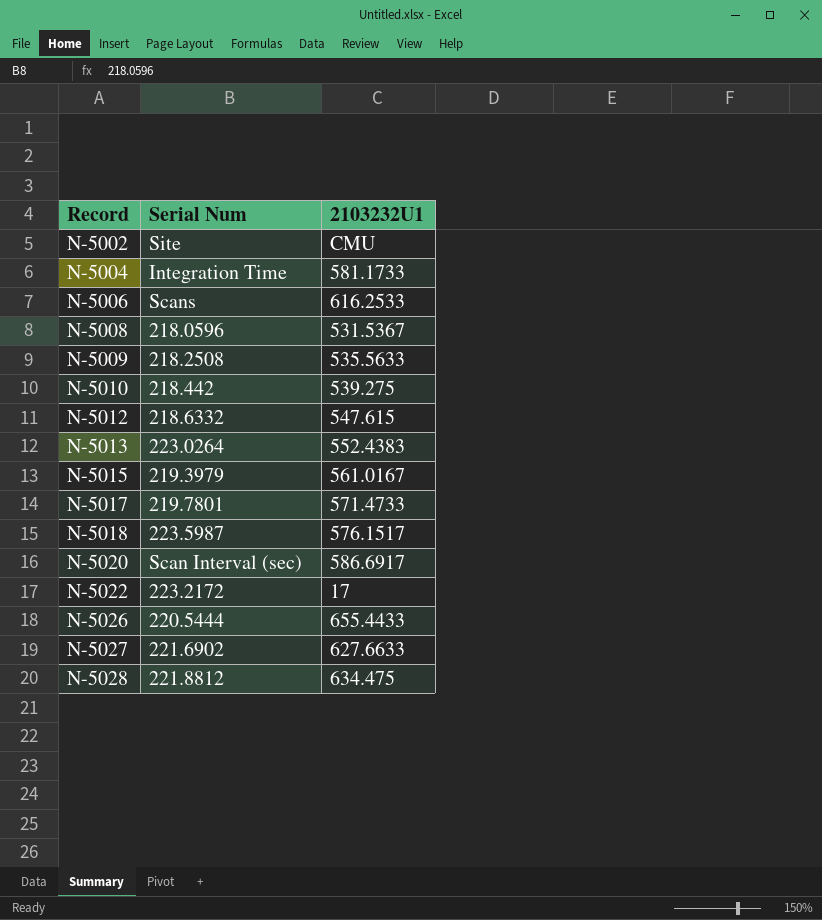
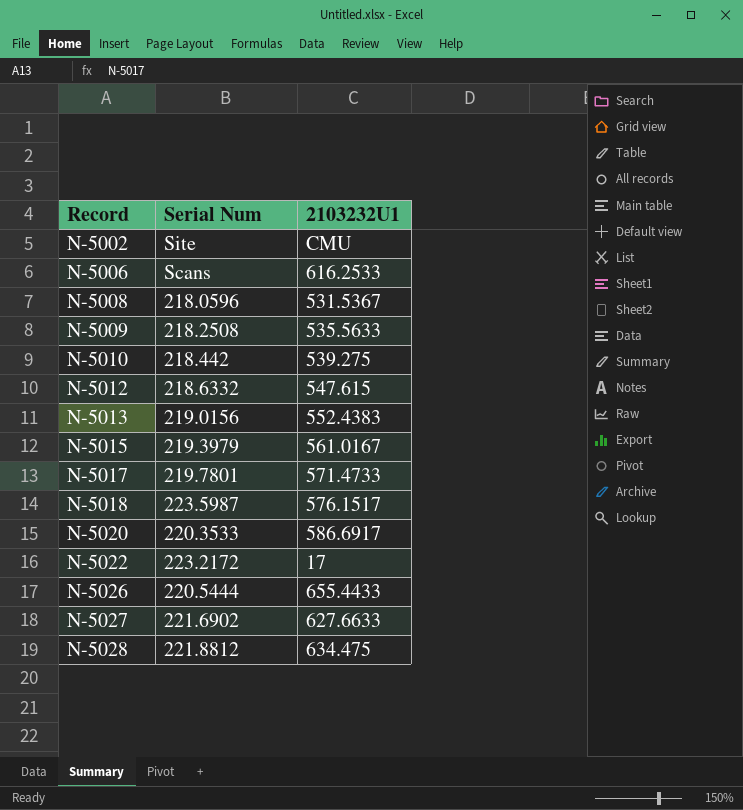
row N-5004: Integration Time | 581.1733 -> none
N-5013 | Serial Num: 223.0264 -> 219.0156
N-5020 | Serial Num: Scan Interval (sec) -> 220.3533

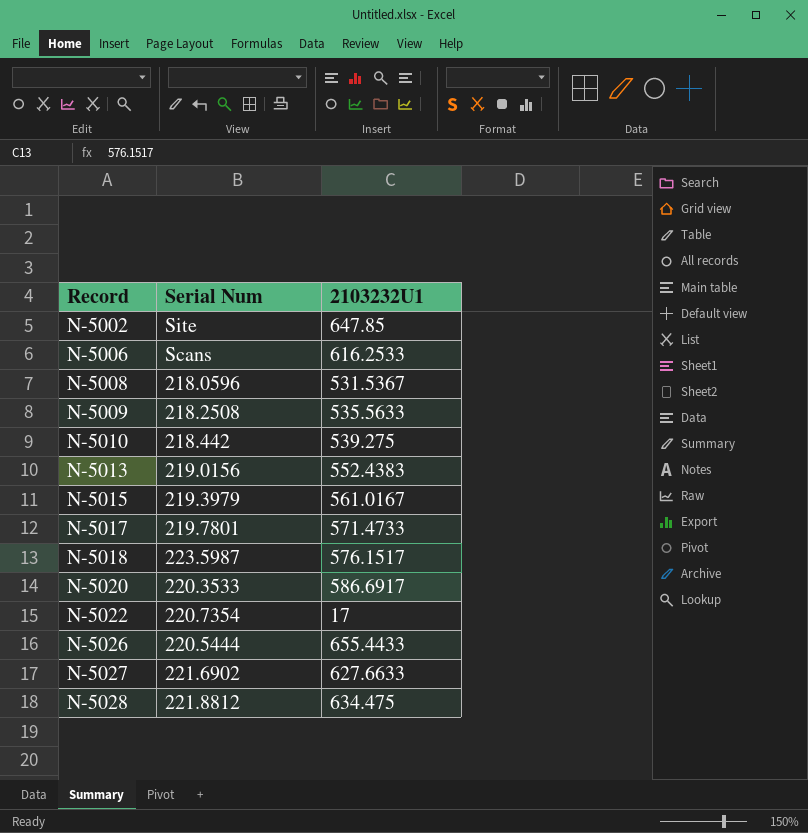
row N-5012: 218.6332 | 547.615 -> none
N-5002 | 2103232U1: CMU -> 647.85
N-5022 | Serial Num: 223.2172 -> 220.7354

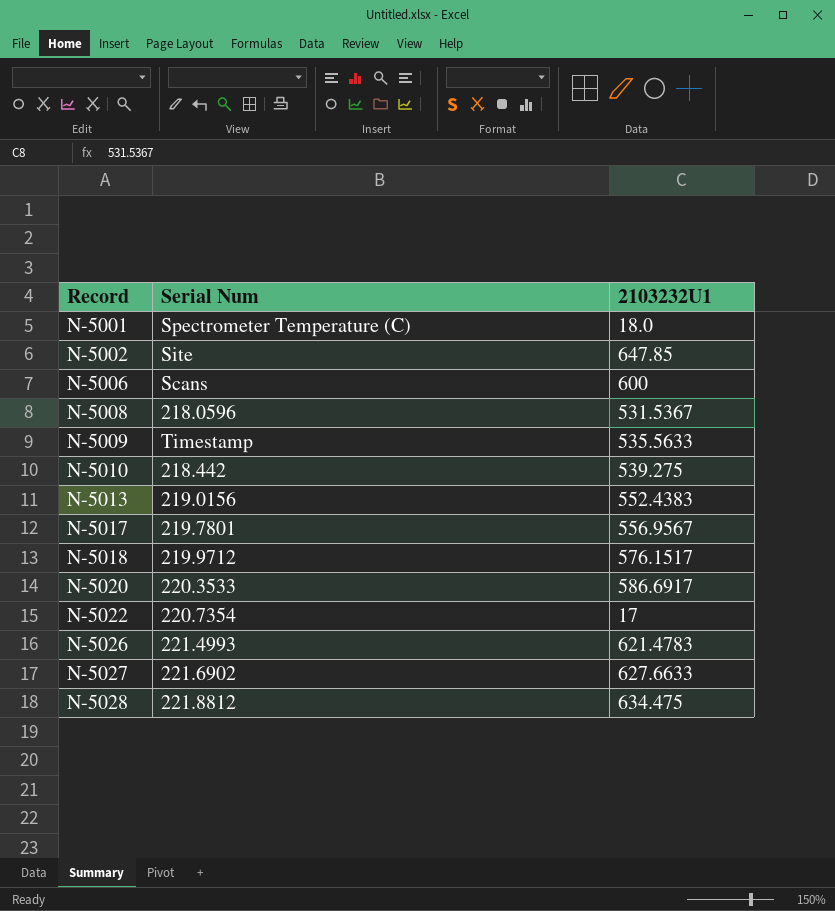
row N-5015: 219.3979 | 561.0167 -> none
row N-5001: none -> Spectrometer Temperature (C) | 18.0
N-5006 | 2103232U1: 616.2533 -> 600
N-5009 | Serial Num: 218.2508 -> Timestamp
N-5017 | 2103232U1: 571.4733 -> 556.9567
N-5018 | Serial Num: 223.5987 -> 219.9712
N-5026 | Serial Num: 220.5444 -> 221.4993
N-5026 | 2103232U1: 655.4433 -> 621.4783

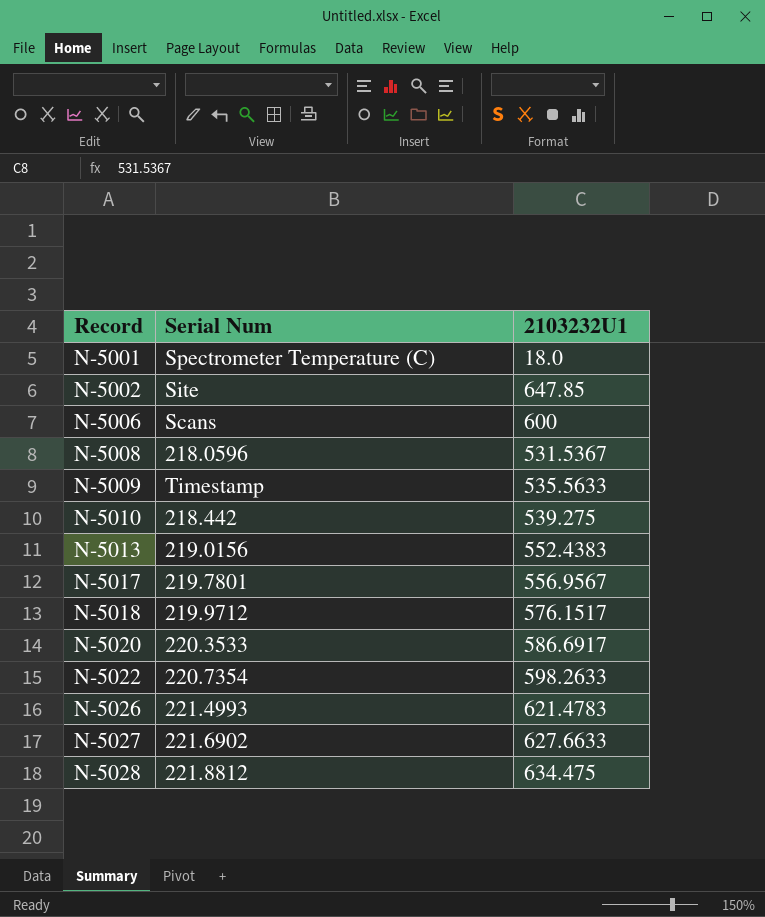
N-5022 | 2103232U1: 17 -> 598.2633

